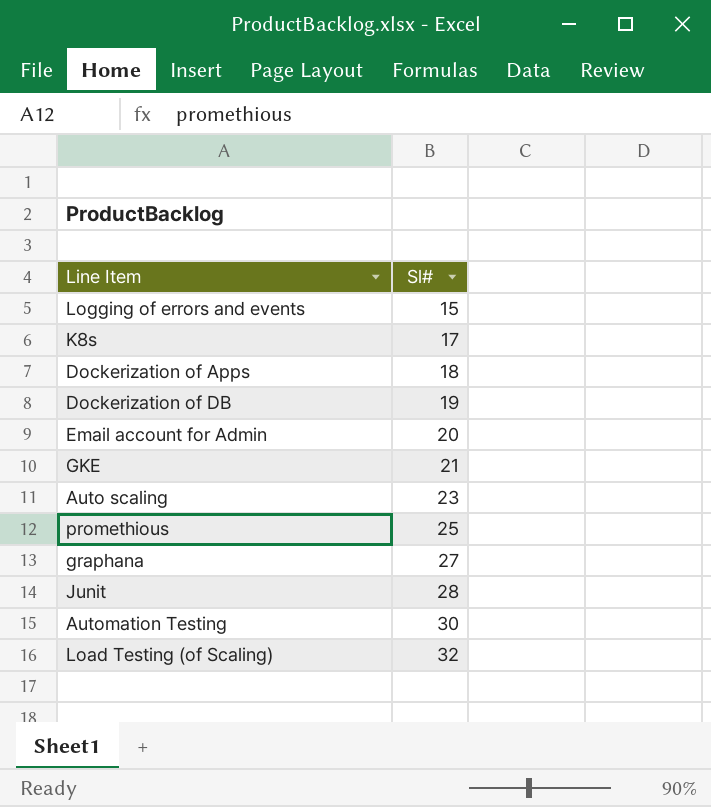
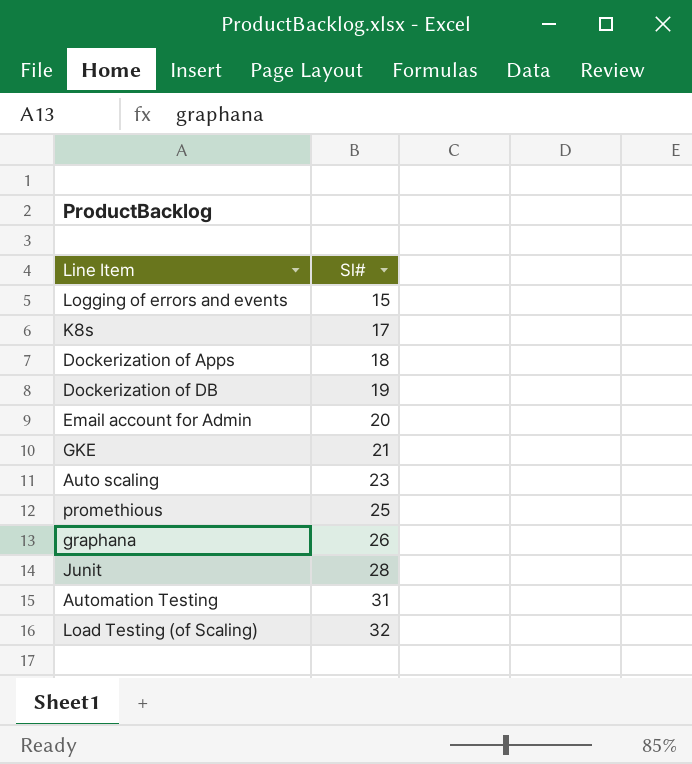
graphana | Sl#: 27 -> 26
Automation Testing | Sl#: 30 -> 31

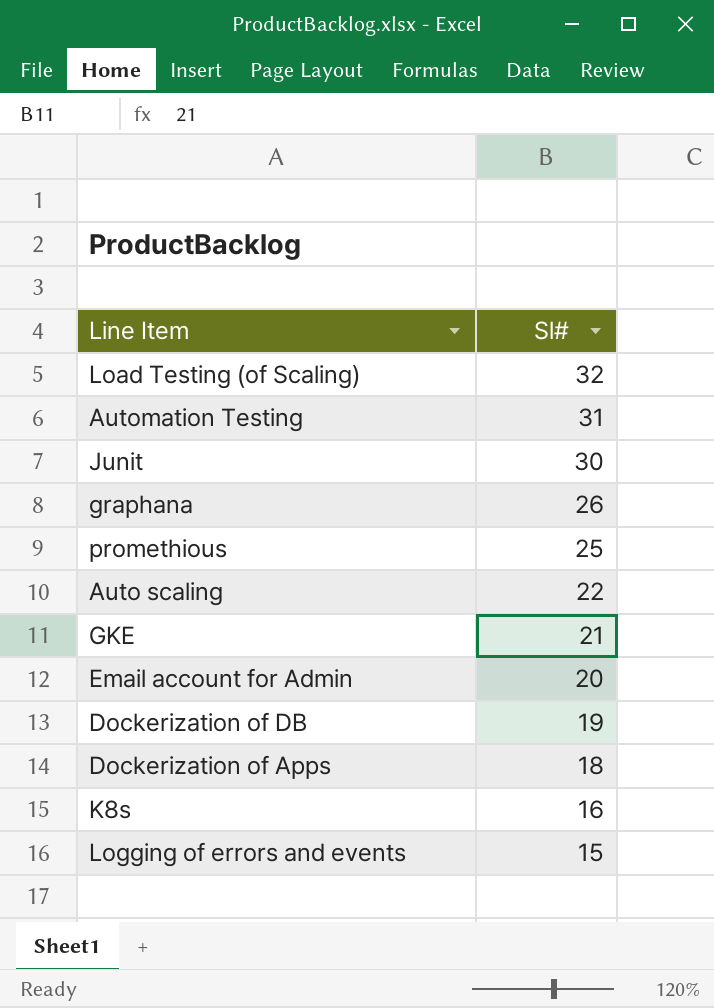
row order: Sl# ascending -> Sl# descending
Junit | Sl#: 28 -> 30
Auto scaling | Sl#: 23 -> 22
K8s | Sl#: 17 -> 16

